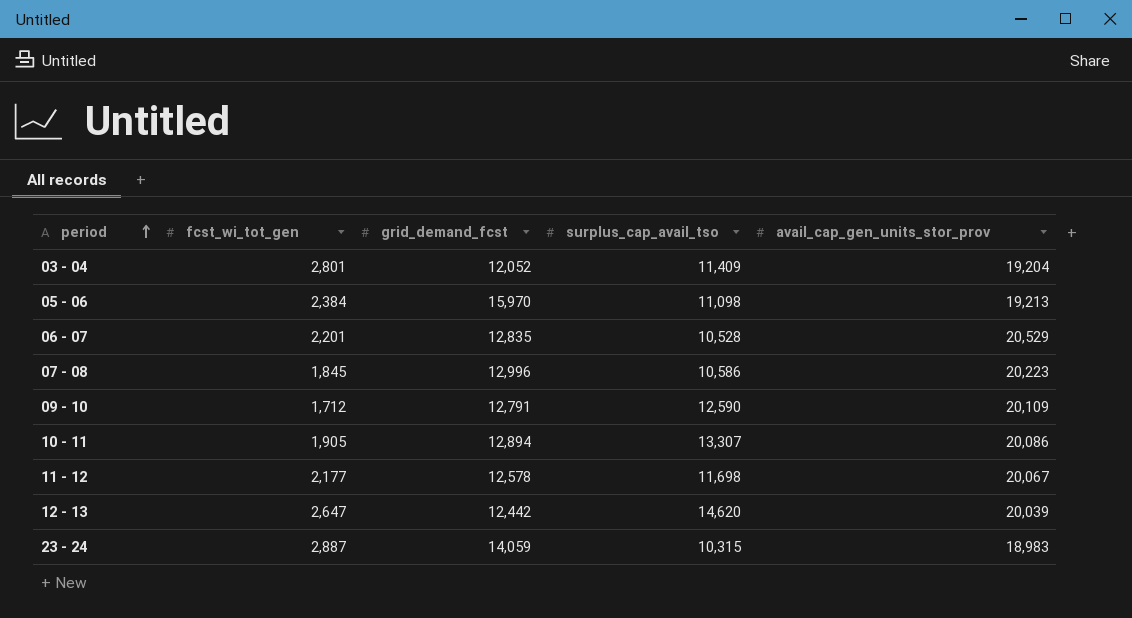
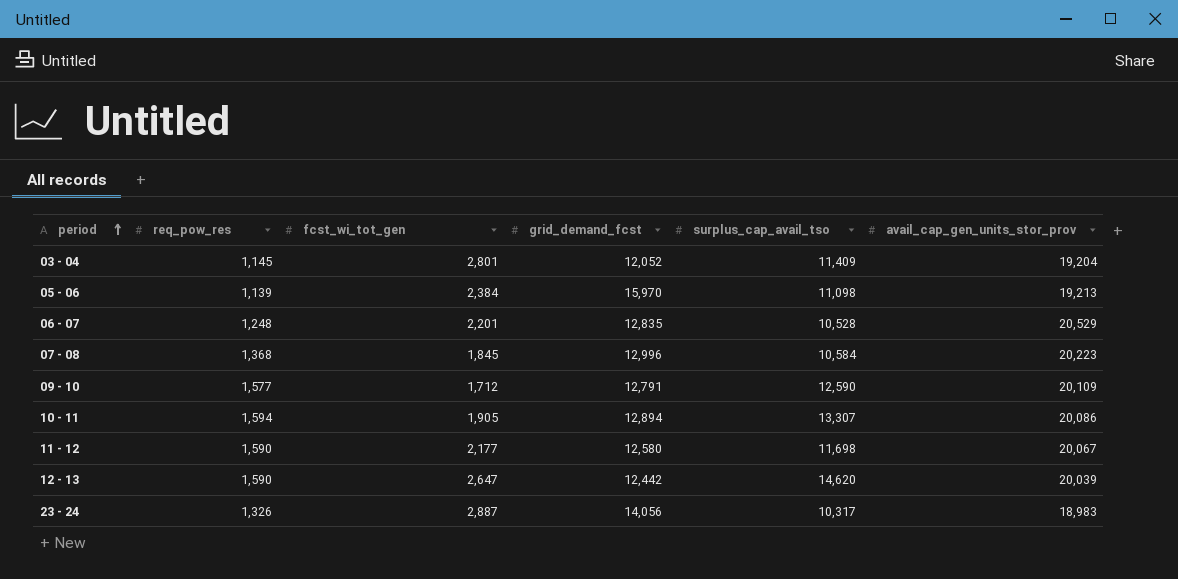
column req_pow_res | position: none -> 2
07 - 08 | surplus_cap_avail_tso: 10,586 -> 10,584
11 - 12 | grid_demand_fcst: 12,578 -> 12,580
23 - 24 | grid_demand_fcst: 14,059 -> 14,056
23 - 24 | surplus_cap_avail_tso: 10,315 -> 10,317

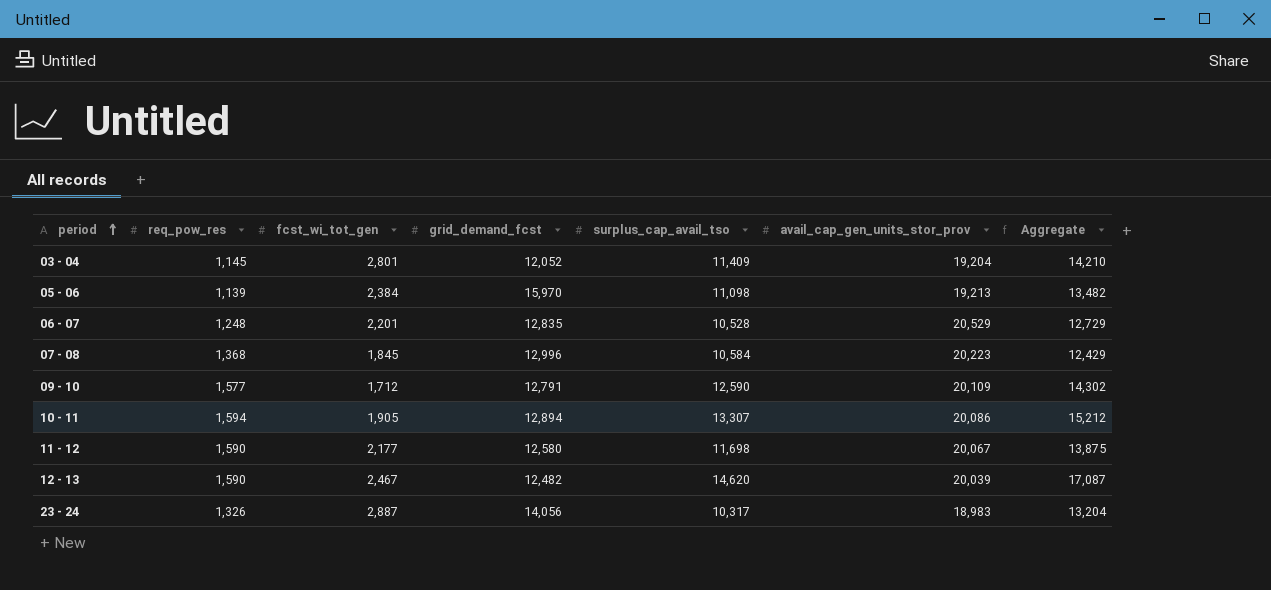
column Aggregate | formula: none -> [fcst_wi_tot_gen] + [surplus_cap_avail_tso]
12 - 13 | fcst_wi_tot_gen: 2,647 -> 2,467
12 - 13 | grid_demand_fcst: 12,442 -> 12,482

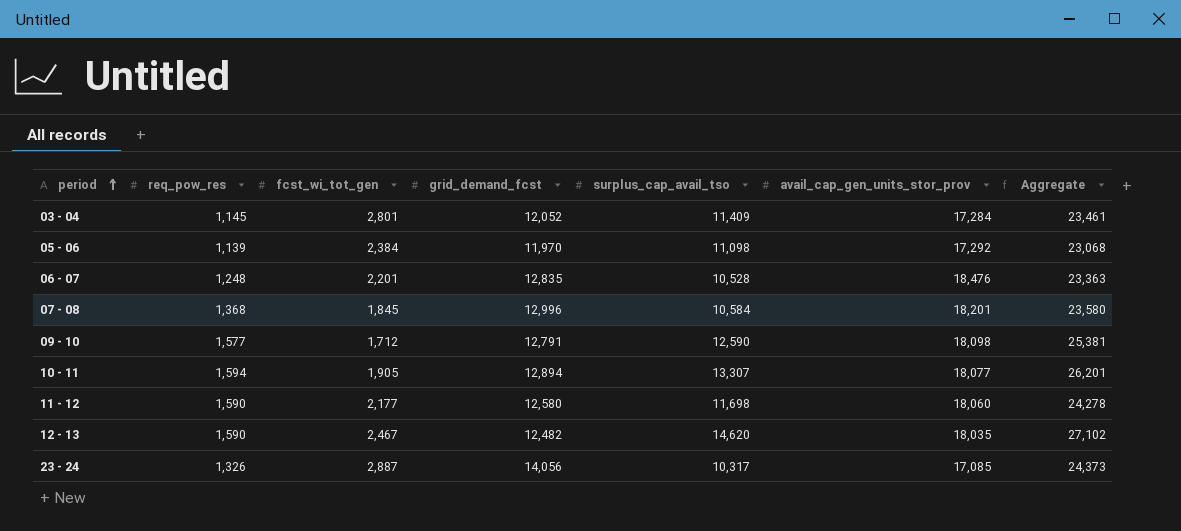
column Aggregate | formula: [fcst_wi_tot_gen] + [surplus_cap_avail_tso] -> [grid_demand_fcst] + [surplus_cap_avail_tso]
03 - 04 | avail_cap_gen_units_stor_prov: 19,204 -> 17,284
05 - 06 | grid_demand_fcst: 15,970 -> 11,970
05 - 06 | avail_cap_gen_units_stor_prov: 19,213 -> 17,292
06 - 07 | avail_cap_gen_units_stor_prov: 20,529 -> 18,476
07 - 08 | avail_cap_gen_units_stor_prov: 20,223 -> 18,201
09 - 10 | avail_cap_gen_units_stor_prov: 20,109 -> 18,098
10 - 11 | avail_cap_gen_units_stor_prov: 20,086 -> 18,077
11 - 12 | avail_cap_gen_units_stor_prov: 20,067 -> 18,060
12 - 13 | avail_cap_gen_units_stor_prov: 20,039 -> 18,035
23 - 24 | avail_cap_gen_units_stor_prov: 18,983 -> 17,085

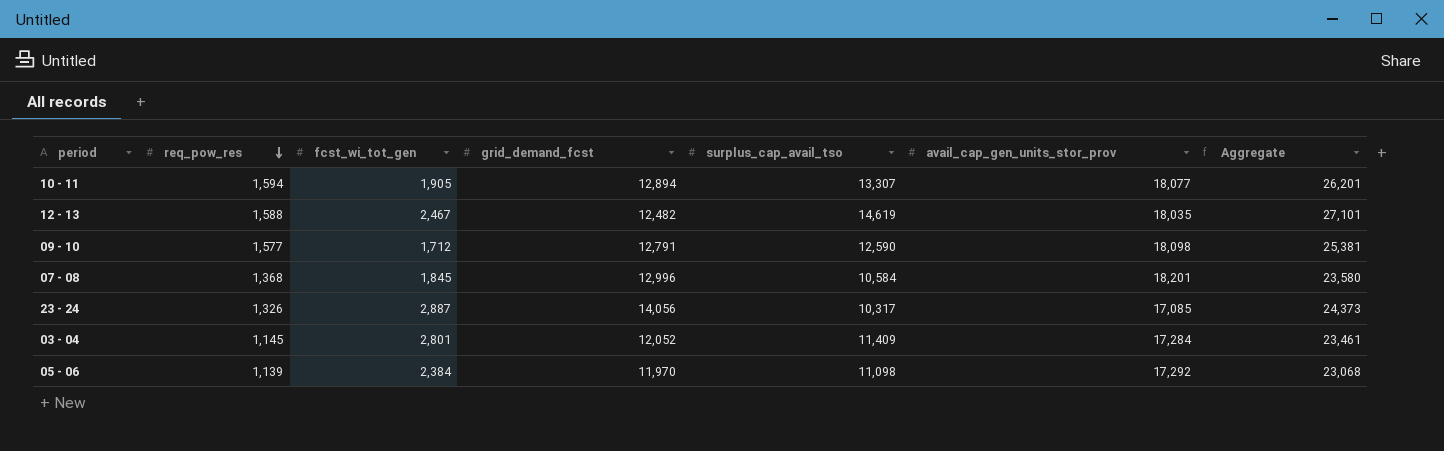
row order: period ascending -> req_pow_res descending
row 06 - 07: 1,248 | 2,201 | 12,835 | 10,528 | 18,476 | 23,363 -> none
row 11 - 12: 1,590 | 2,177 | 12,580 | 11,698 | 18,060 | 24,278 -> none
12 - 13 | req_pow_res: 1,590 -> 1,588
12 - 13 | surplus_cap_avail_tso: 14,620 -> 14,619
12 - 13 | Aggregate: 27,102 -> 27,101

